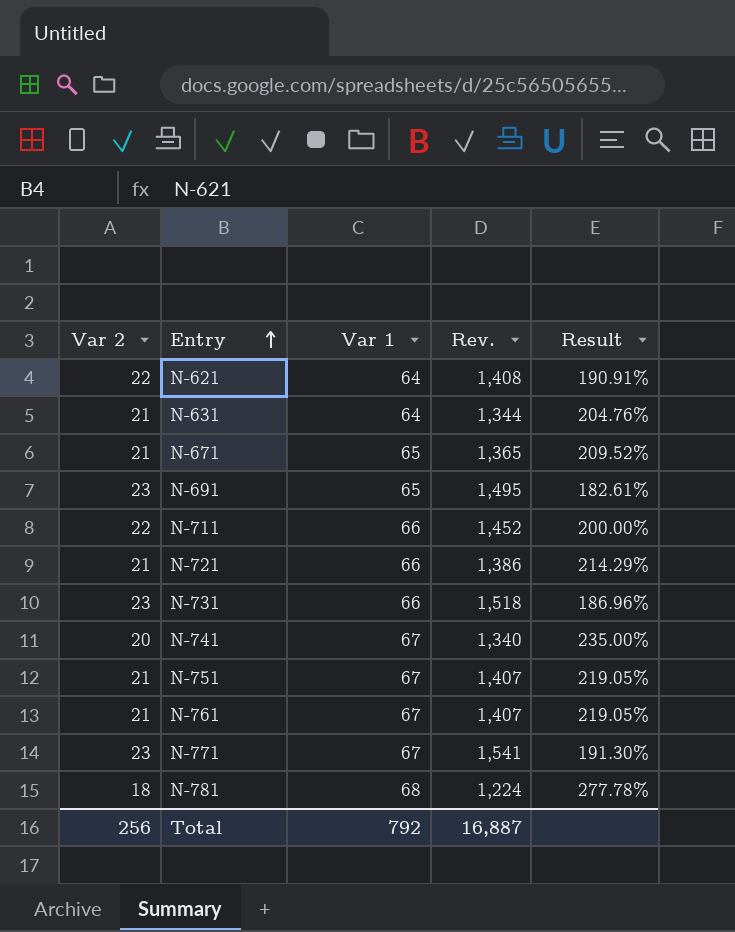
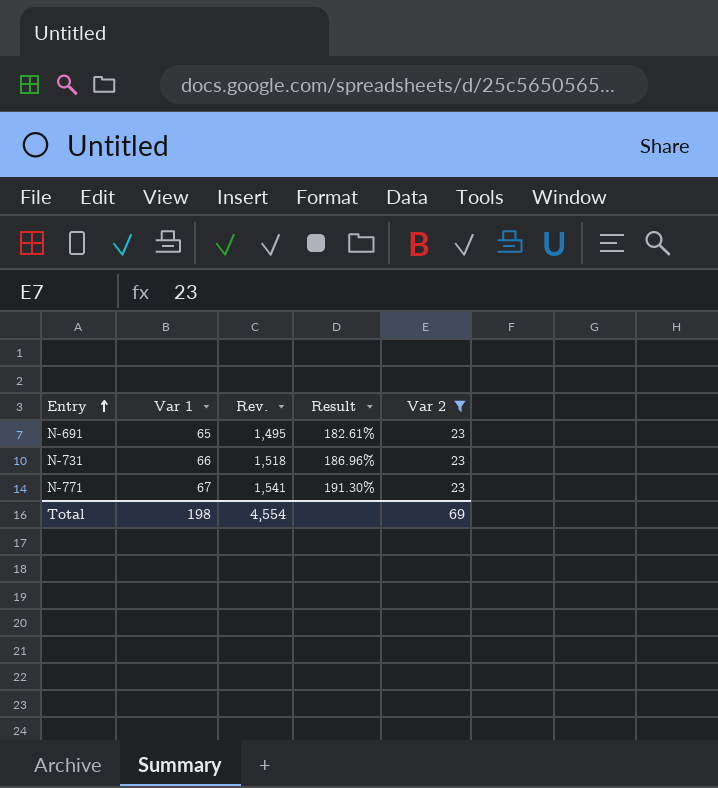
filter: none -> Var 2 = 23
column Var 2 | position: 1 -> 5
Total | Var 1: 792 -> 198
Total | Rev.: 16,887 -> 4,554
Total | Var 2: 256 -> 69

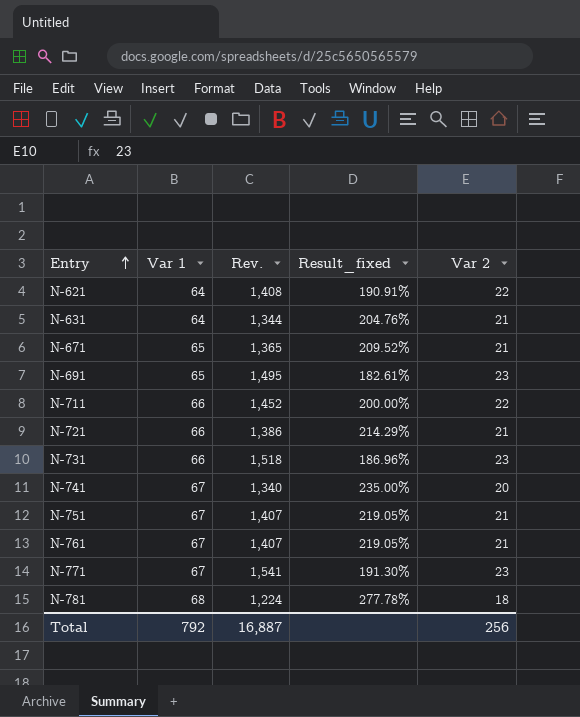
filter: Var 2 = 23 -> none
column name: Result -> Result_fixed
Total | Var 1: 198 -> 792
Total | Rev.: 4,554 -> 16,887
Total | Var 2: 69 -> 256

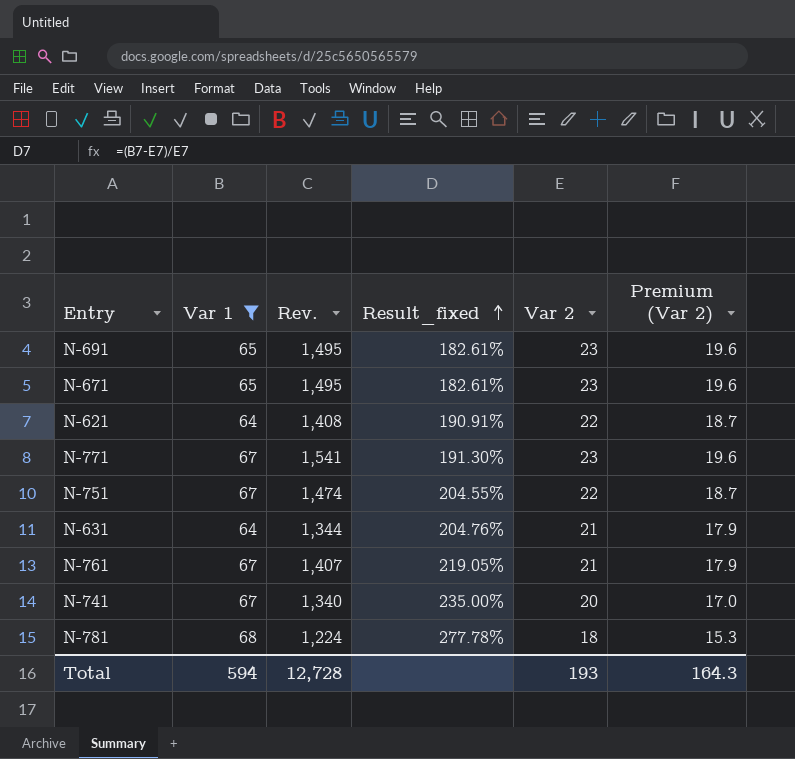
filter: none -> Var 1 != 66
row order: Entry ascending -> Result_fixed ascending
column Premium (Var 2) | formula: none -> [Var 2] * 0.85
N-671 | Rev.: 1,365 -> 1,495
N-671 | Result_fixed: 209.52% -> 182.61%
N-671 | Var 2: 21 -> 23
N-751 | Rev.: 1,407 -> 1,474
N-751 | Result_fixed: 219.05% -> 204.55%
N-751 | Var 2: 21 -> 22
Total | Var 1: 792 -> 594
Total | Rev.: 16,887 -> 12,728
Total | Var 2: 256 -> 193

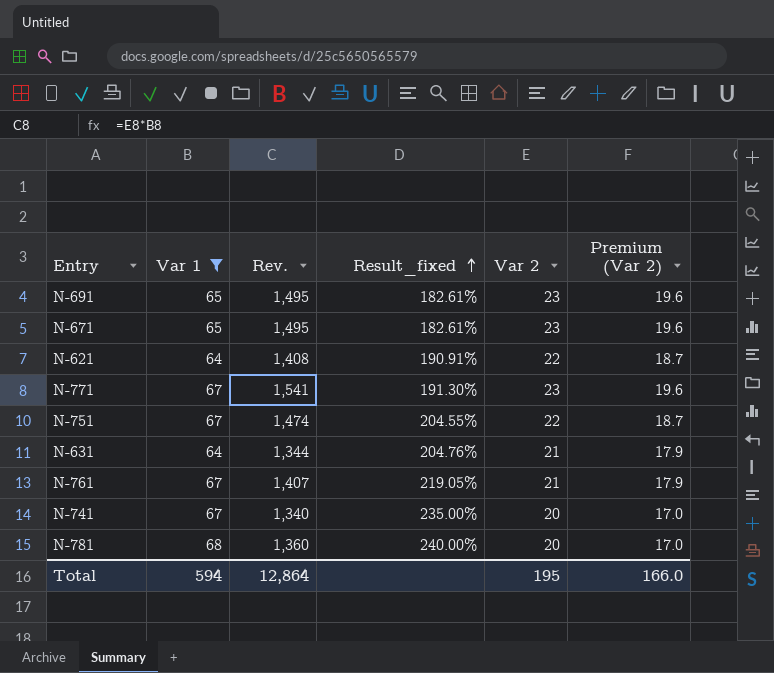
N-781 | Rev.: 1,224 -> 1,360
N-781 | Result_fixed: 277.78% -> 240.00%
N-781 | Var 2: 18 -> 20
N-781 | Premium (Var 2): 15.3 -> 17.0
Total | Rev.: 12,728 -> 12,864
Total | Var 2: 193 -> 195
Total | Premium (Var 2): 164.3 -> 166.0

